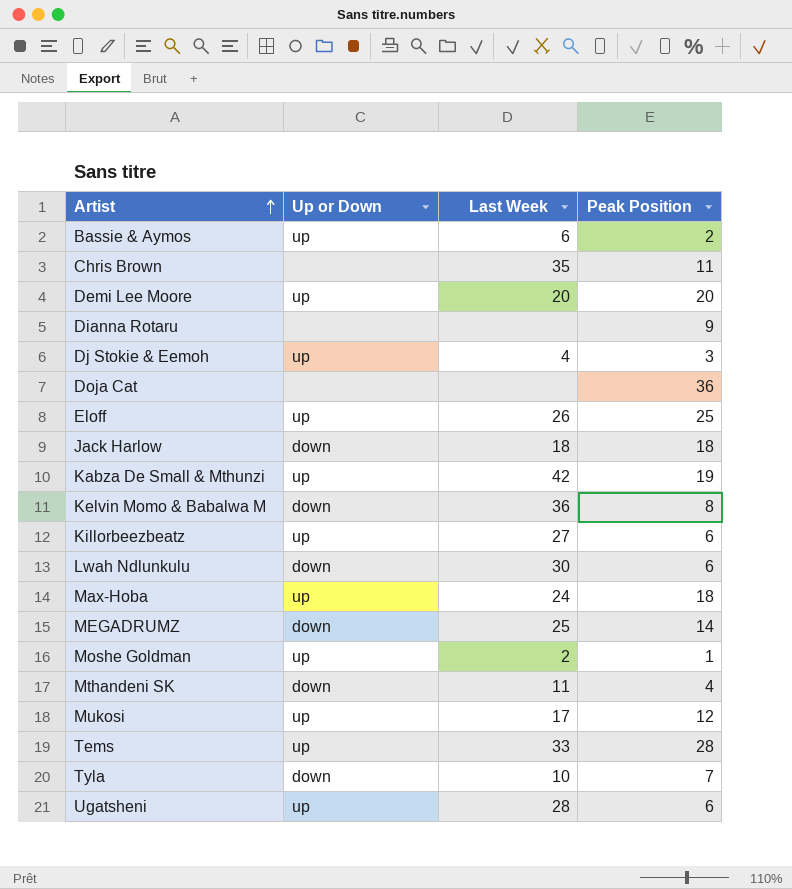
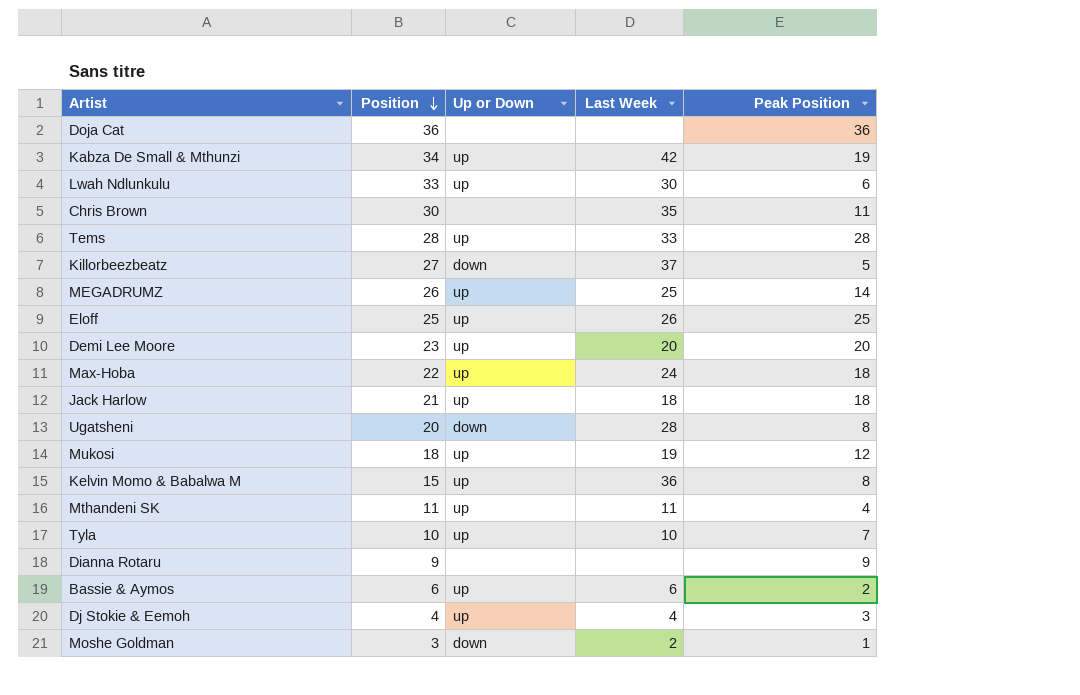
row order: Artist ascending -> Position descending
column Position | position: none -> 2
Lwah Ndlunkulu | Up or Down: down -> up
Killorbeezbeatz | Up or Down: up -> down
Killorbeezbeatz | Last Week: 27 -> 37
Killorbeezbeatz | Peak Position: 6 -> 5
MEGADRUMZ | Up or Down: down -> up
Jack Harlow | Up or Down: down -> up
Ugatsheni | Up or Down: up -> down
Ugatsheni | Peak Position: 6 -> 8
Mukosi | Last Week: 17 -> 19
Kelvin Momo & Babalwa M | Up or Down: down -> up
Mthandeni SK | Up or Down: down -> up
Tyla | Up or Down: down -> up
Moshe Goldman | Up or Down: up -> down

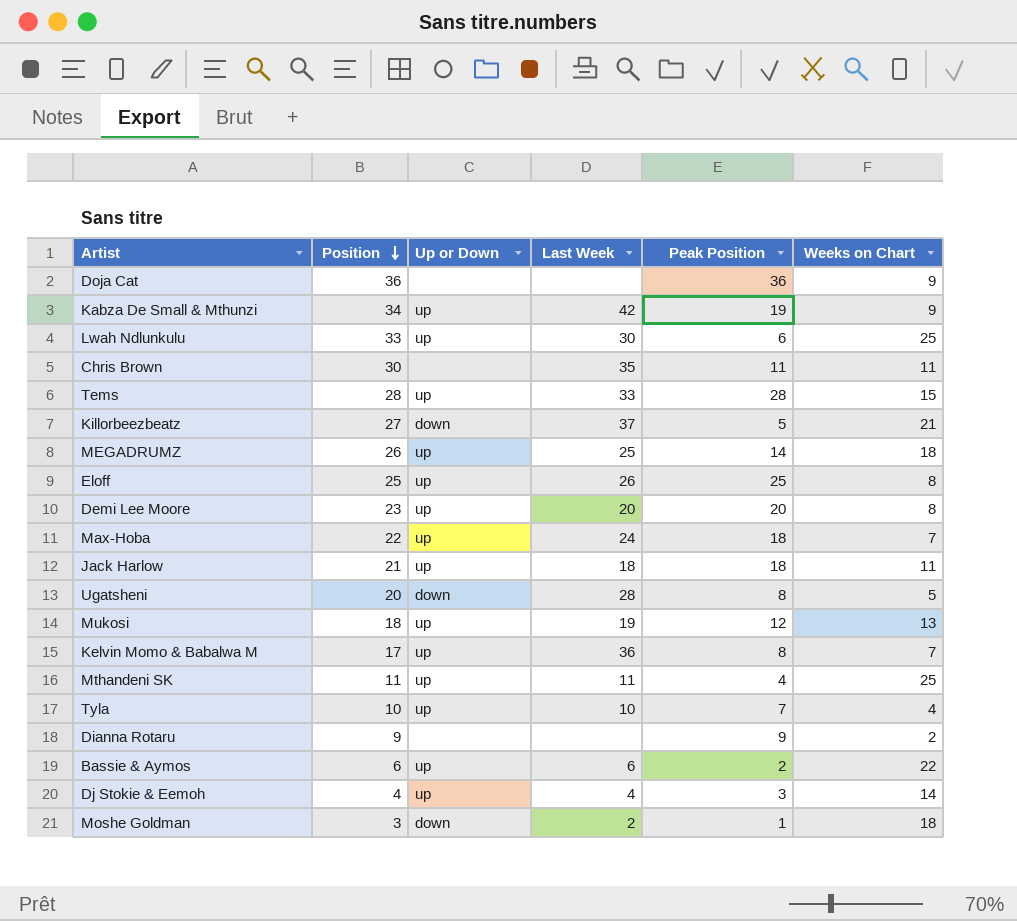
column Weeks on Chart | position: none -> 6
Kelvin Momo & Babalwa M | Position: 15 -> 17

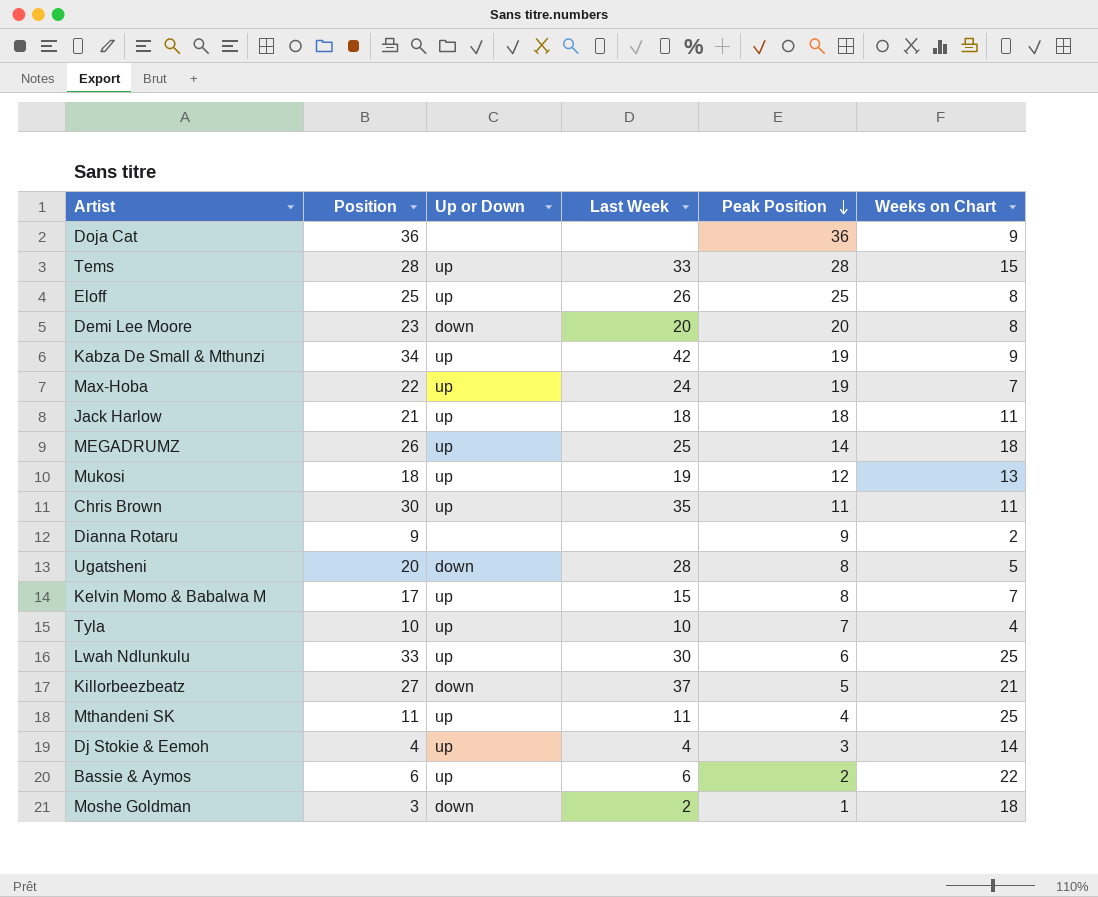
row order: Position descending -> Peak Position descending
Demi Lee Moore | Up or Down: up -> down
Max-Hoba | Peak Position: 18 -> 19
Chris Brown | Up or Down: none -> up
Kelvin Momo & Babalwa M | Last Week: 36 -> 15

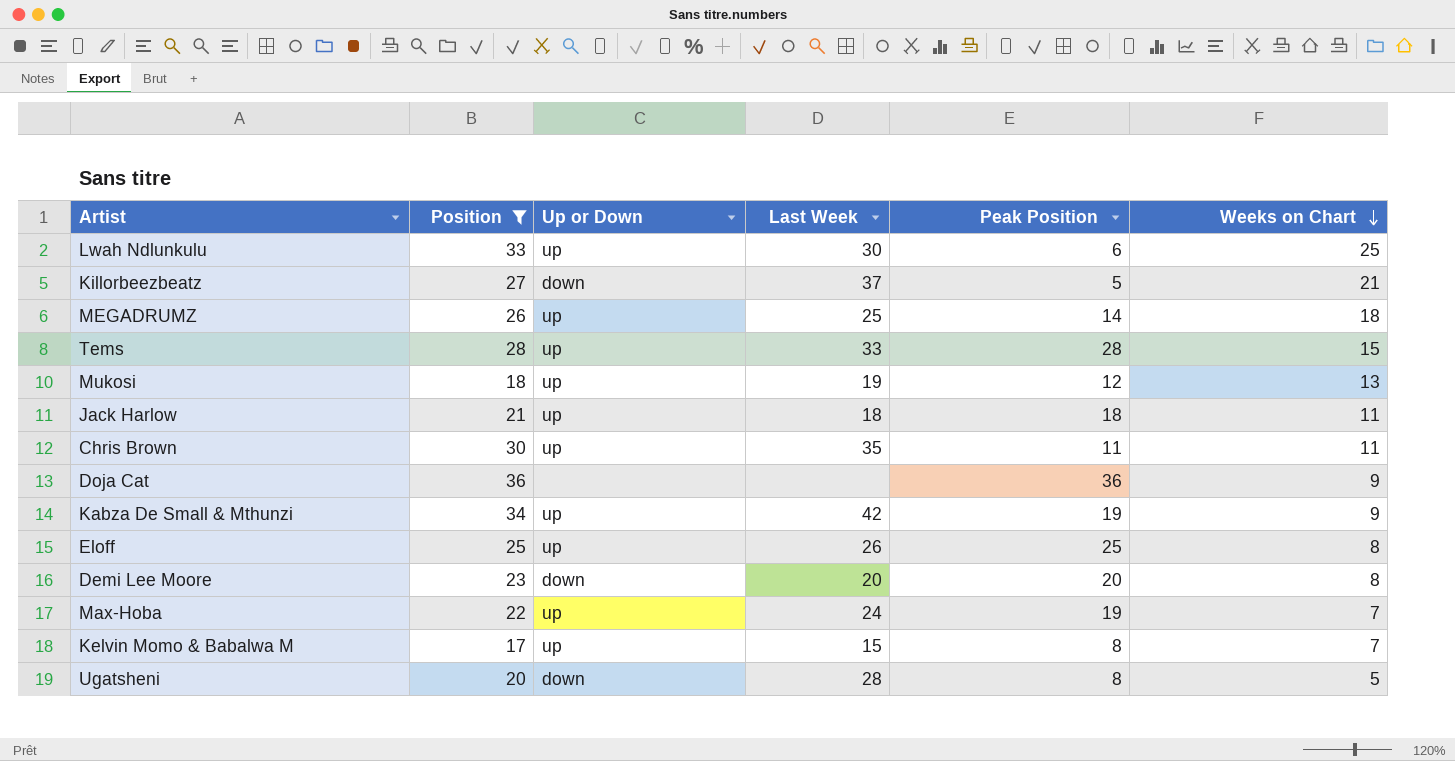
filter: none -> Position >= 17
row order: Peak Position descending -> Weeks on Chart descending

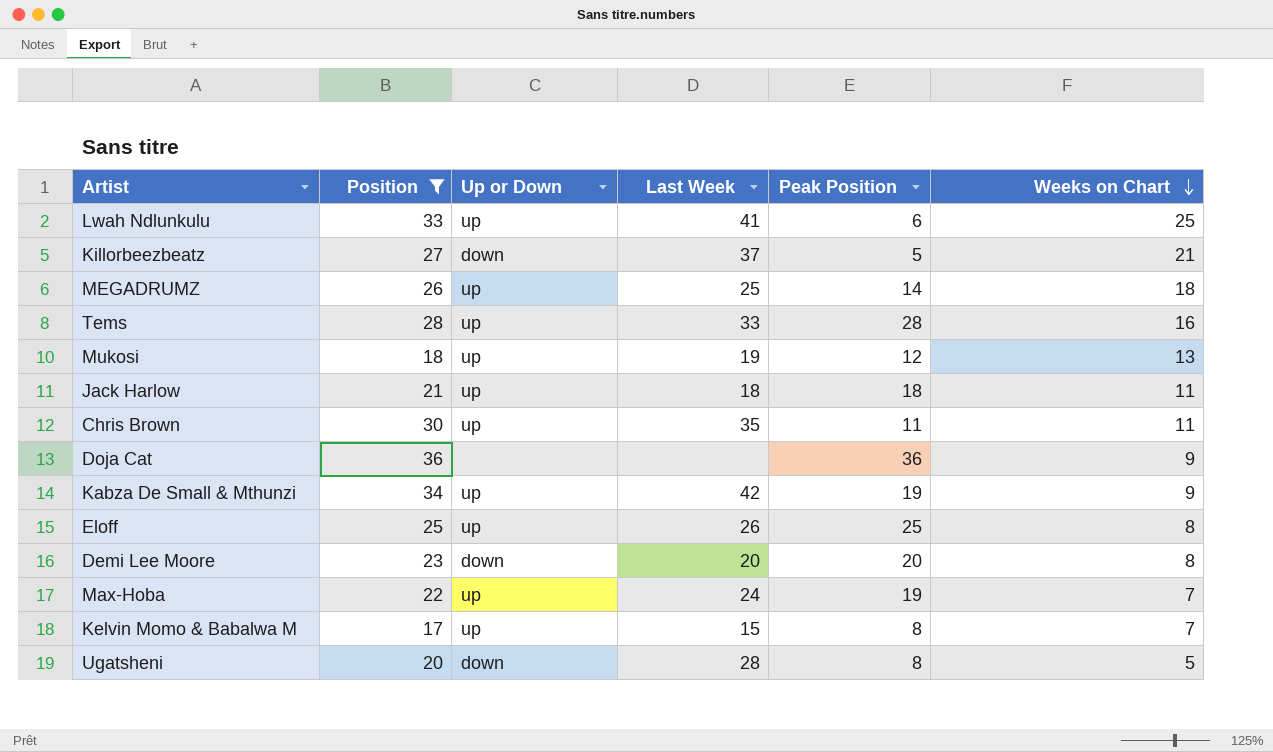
Lwah Ndlunkulu | Last Week: 30 -> 41
Tems | Weeks on Chart: 15 -> 16

